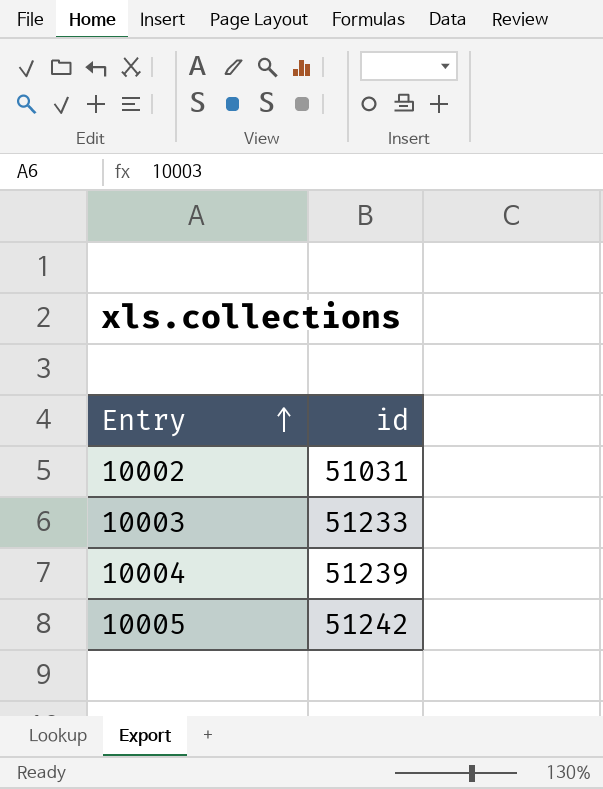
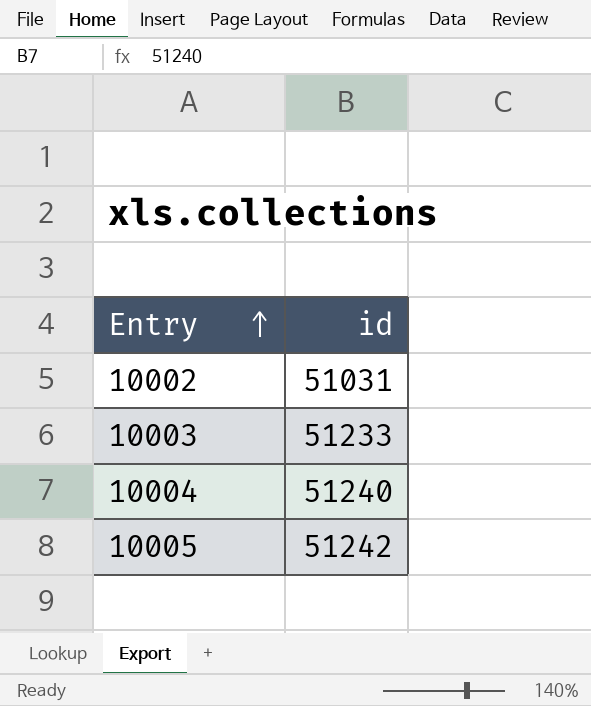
10004 | id: 51239 -> 51240

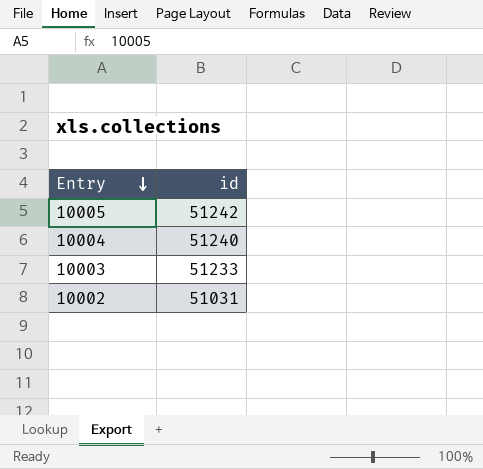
row order: Entry ascending -> Entry descending

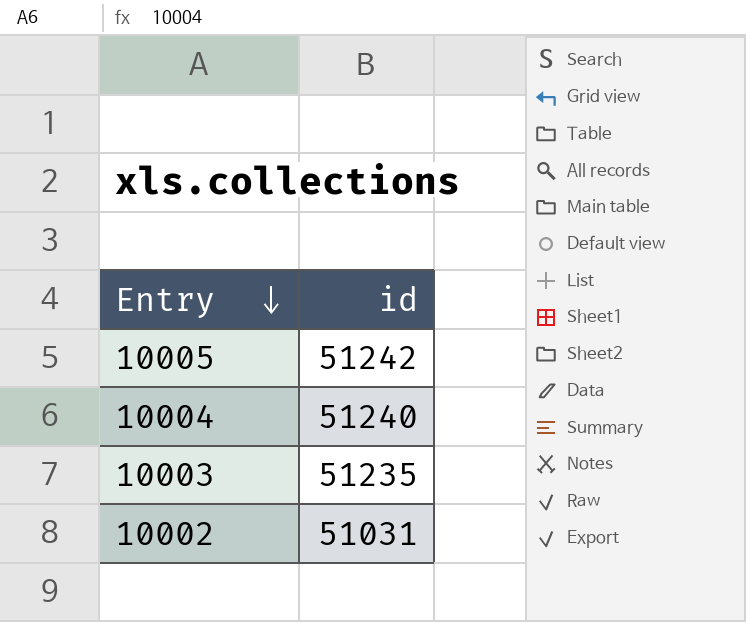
10003 | id: 51233 -> 51235

